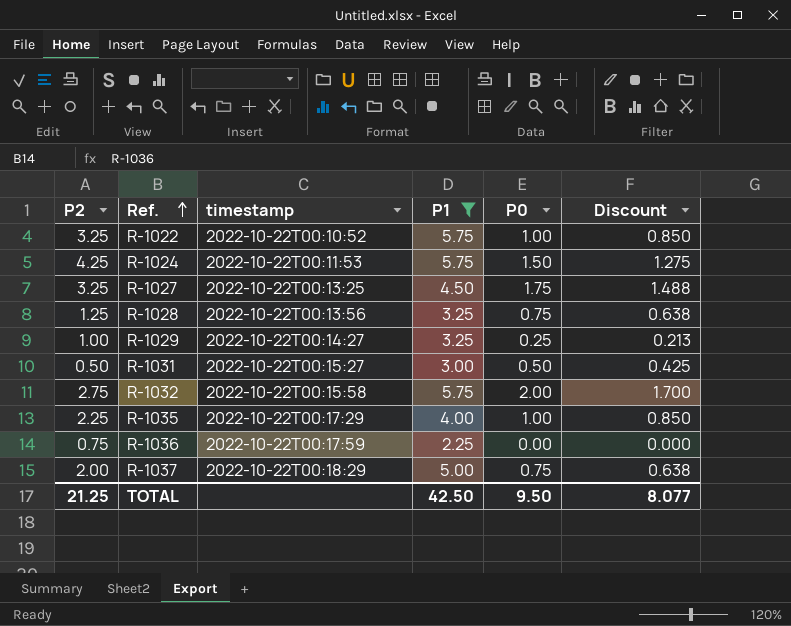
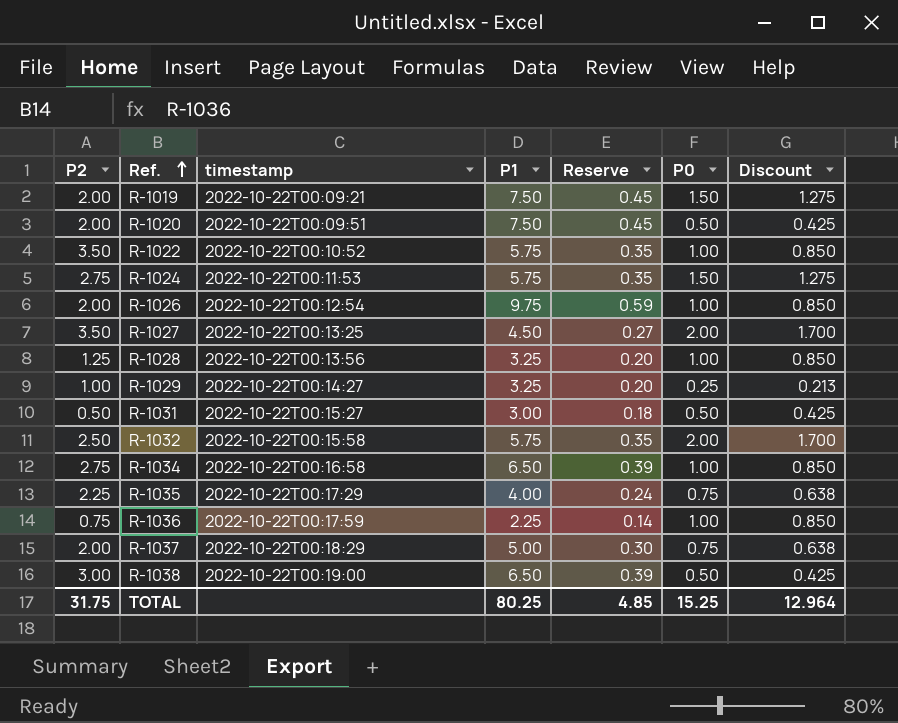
filter: P1 <= 5.75 -> none
column Reserve | formula: none -> [P1] * 0.06
R-1022 | P2: 3.25 -> 3.50
R-1024 | P2: 4.25 -> 2.75
R-1027 | P2: 3.25 -> 3.50
R-1027 | P0: 1.75 -> 2.00
R-1027 | Discount: 1.488 -> 1.700
R-1028 | P0: 0.75 -> 1.00
R-1028 | Discount: 0.638 -> 0.850
R-1032 | P2: 2.75 -> 2.50
R-1035 | P0: 1.00 -> 0.75
R-1035 | Discount: 0.850 -> 0.638
R-1036 | P0: 0.00 -> 1.00
R-1036 | Discount: 0.000 -> 0.850
TOTAL | P2: 21.25 -> 31.75
TOTAL | P1: 42.50 -> 80.25
TOTAL | P0: 9.50 -> 15.25
TOTAL | Discount: 8.077 -> 12.964

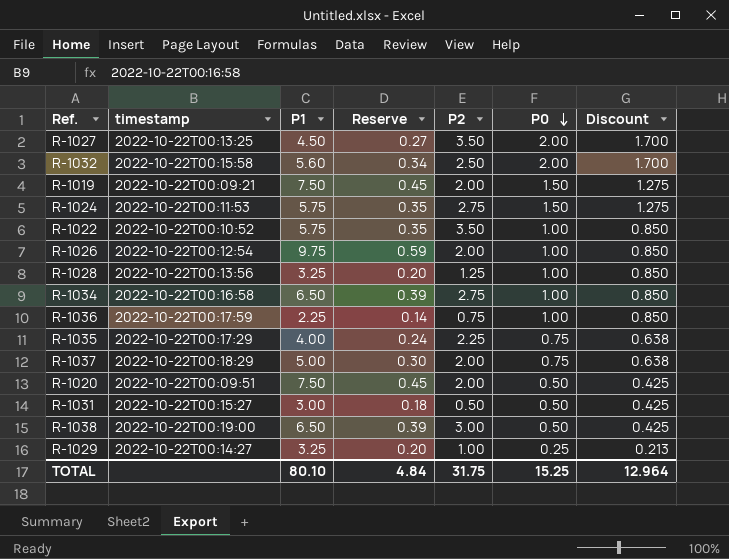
row order: Ref. ascending -> P0 descending
column P2 | position: 1 -> 5
R-1032 | P1: 5.75 -> 5.60
R-1032 | Reserve: 0.35 -> 0.34
TOTAL | P1: 80.25 -> 80.10
TOTAL | Reserve: 4.85 -> 4.84

